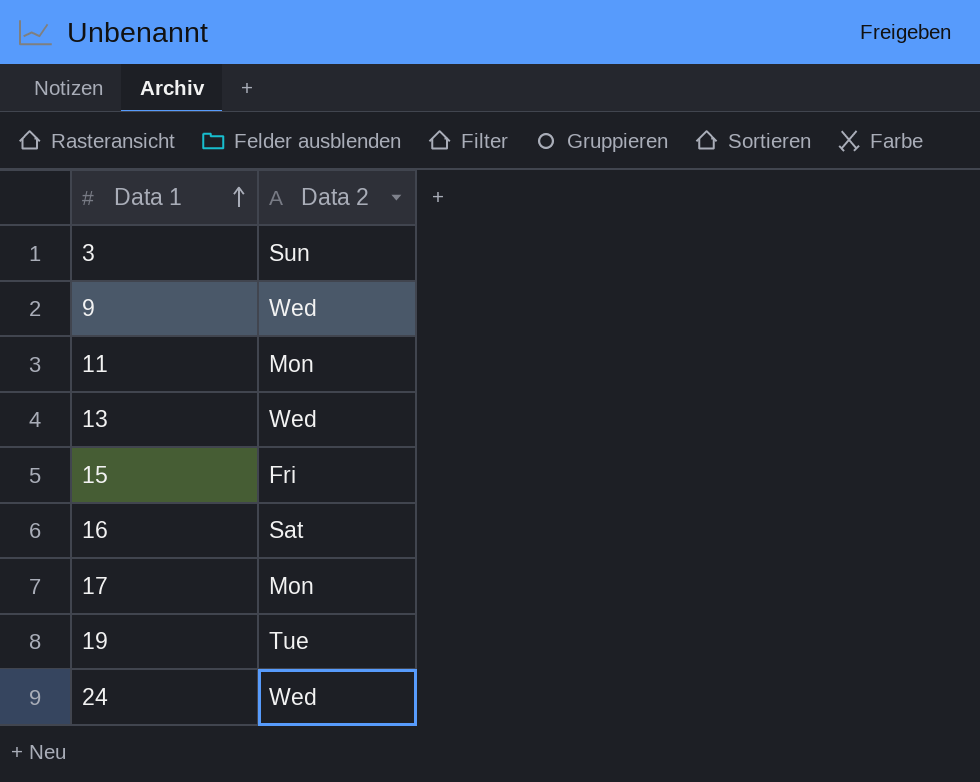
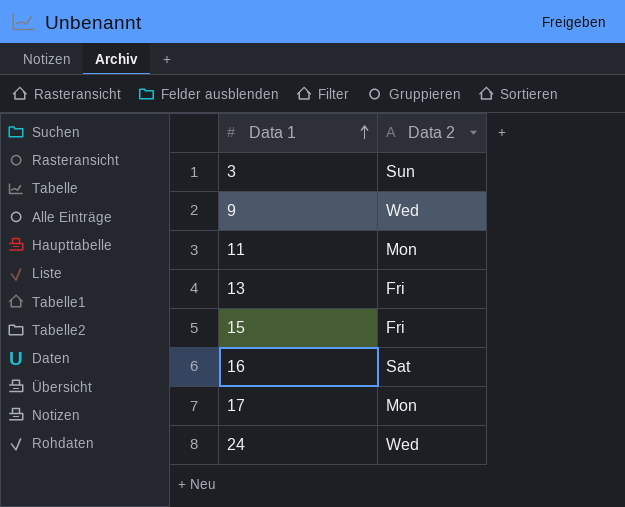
row 19: Tue -> none
13 | Data 2: Wed -> Fri

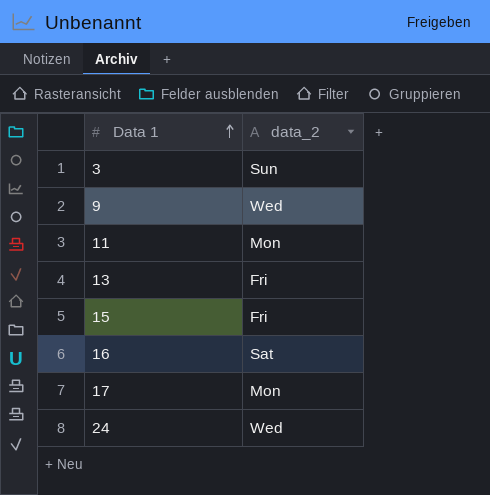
column name: Data 2 -> data_2

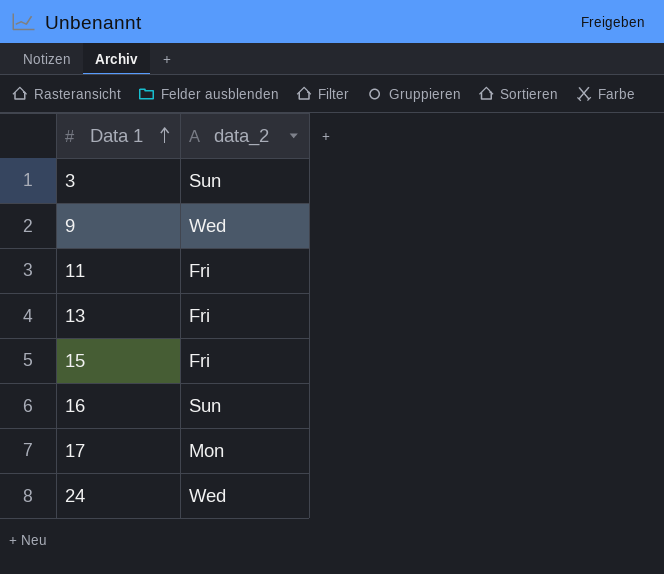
11 | data_2: Mon -> Fri
16 | data_2: Sat -> Sun

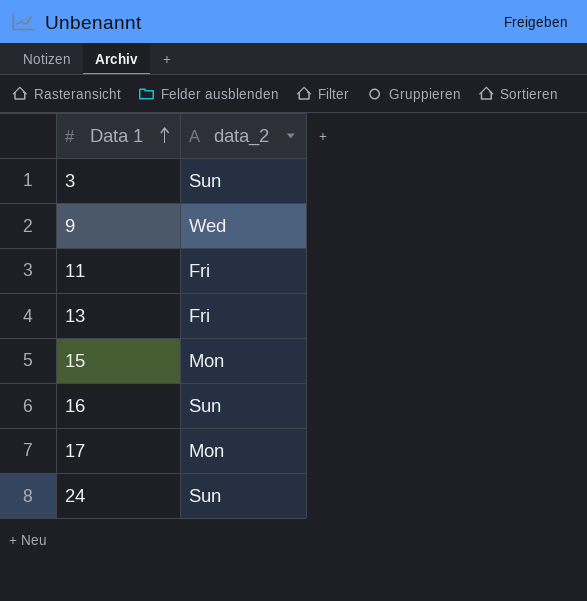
15 | data_2: Fri -> Mon
24 | data_2: Wed -> Sun

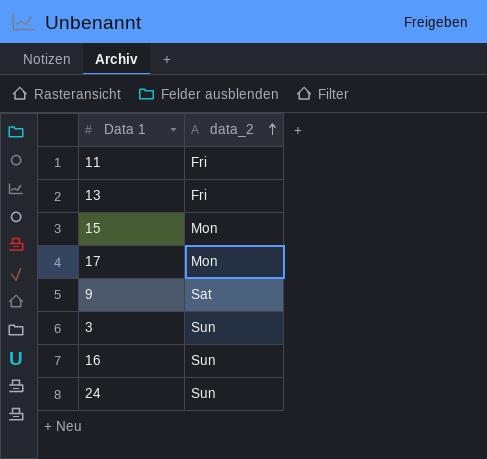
row order: Data 1 ascending -> data_2 ascending
9 | data_2: Wed -> Sat

